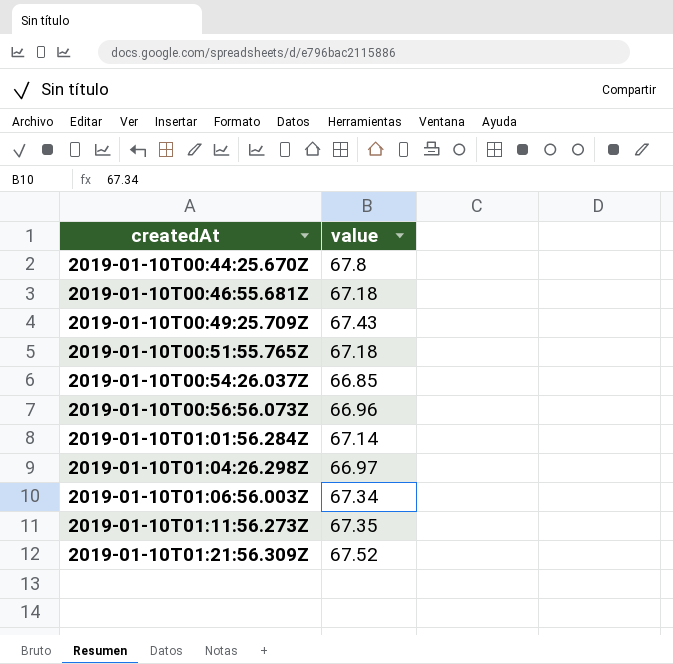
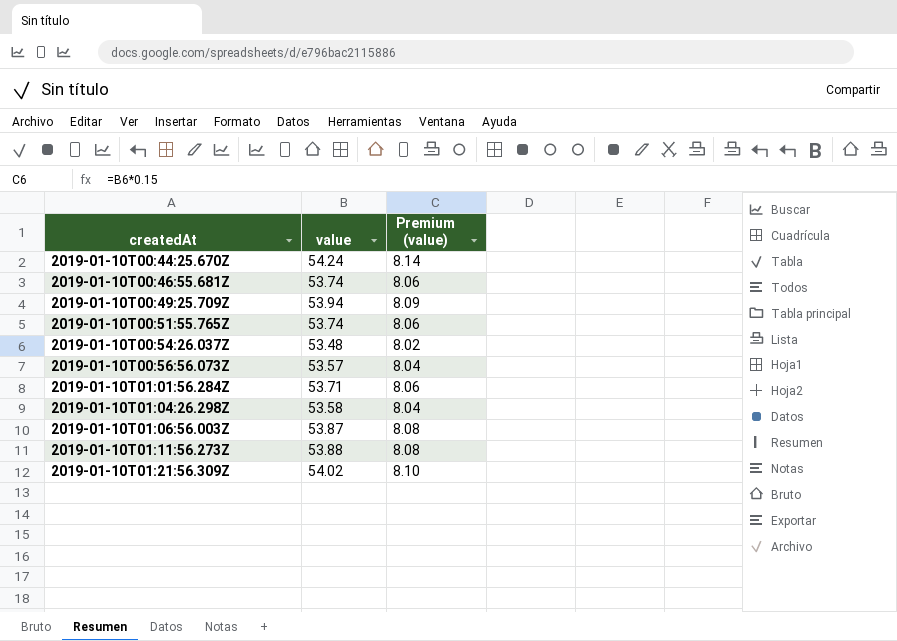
column Premium (value) | formula: none -> [value] * 0.15
2019-01-10T00:44:25.670Z | value: 67.8 -> 54.24
2019-01-10T00:46:55.681Z | value: 67.18 -> 53.74
2019-01-10T00:49:25.709Z | value: 67.43 -> 53.94
2019-01-10T00:51:55.765Z | value: 67.18 -> 53.74
2019-01-10T00:54:26.037Z | value: 66.85 -> 53.48
2019-01-10T00:56:56.073Z | value: 66.96 -> 53.57
2019-01-10T01:01:56.284Z | value: 67.14 -> 53.71
2019-01-10T01:04:26.298Z | value: 66.97 -> 53.58
2019-01-10T01:06:56.003Z | value: 67.34 -> 53.87
2019-01-10T01:11:56.273Z | value: 67.35 -> 53.88
2019-01-10T01:21:56.309Z | value: 67.52 -> 54.02

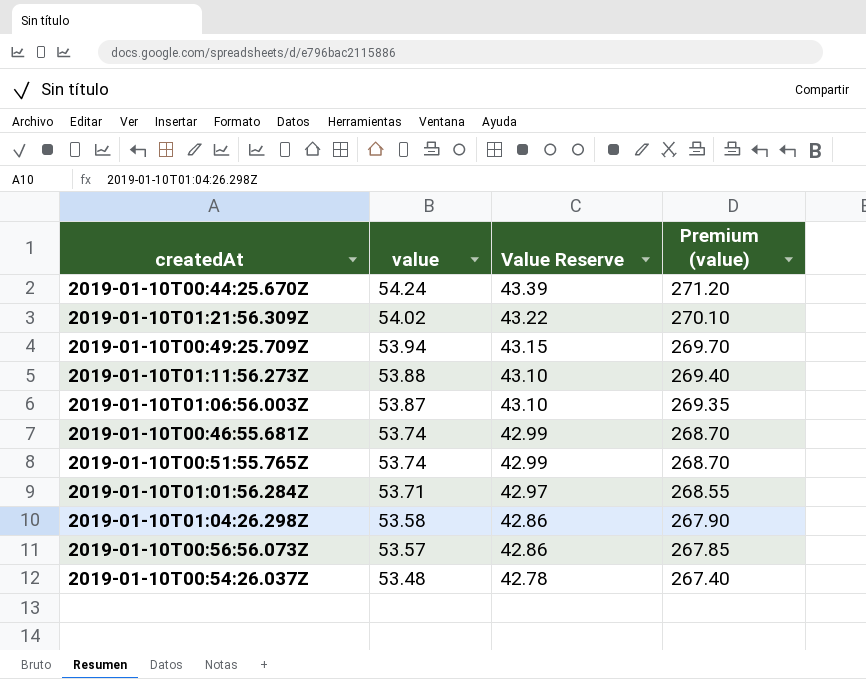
row order: createdAt ascending -> value descending
column Value Reserve | formula: none -> [value] * 0.8
column Premium (value) | formula: [value] * 0.15 -> [value] * 5

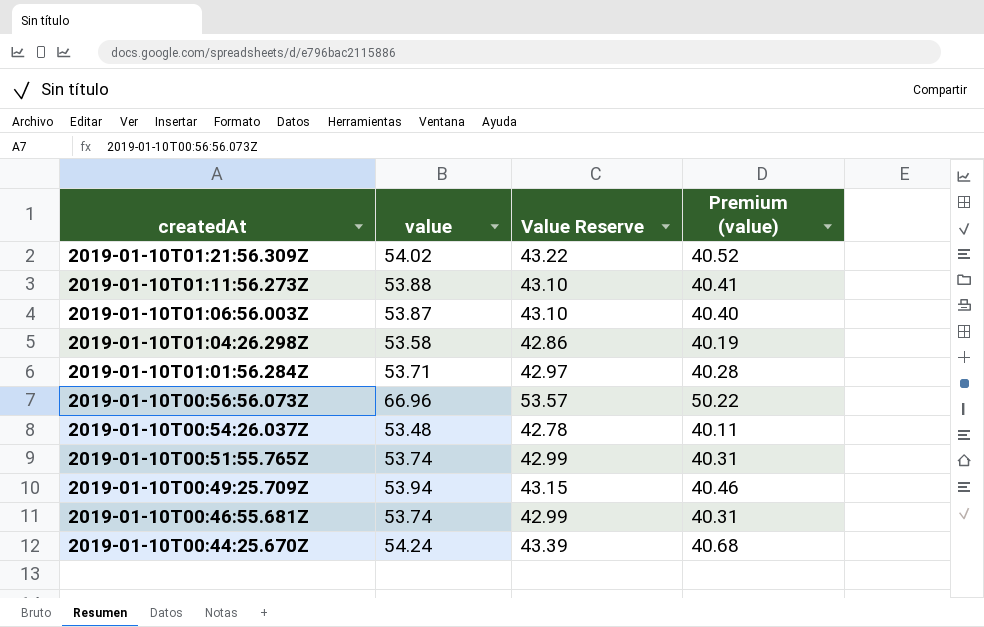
row order: value descending -> createdAt descending
column Premium (value) | formula: [value] * 5 -> [value] * 0.75
2019-01-10T00:56:56.073Z | value: 53.57 -> 66.96
2019-01-10T00:56:56.073Z | Value Reserve: 42.86 -> 53.57

